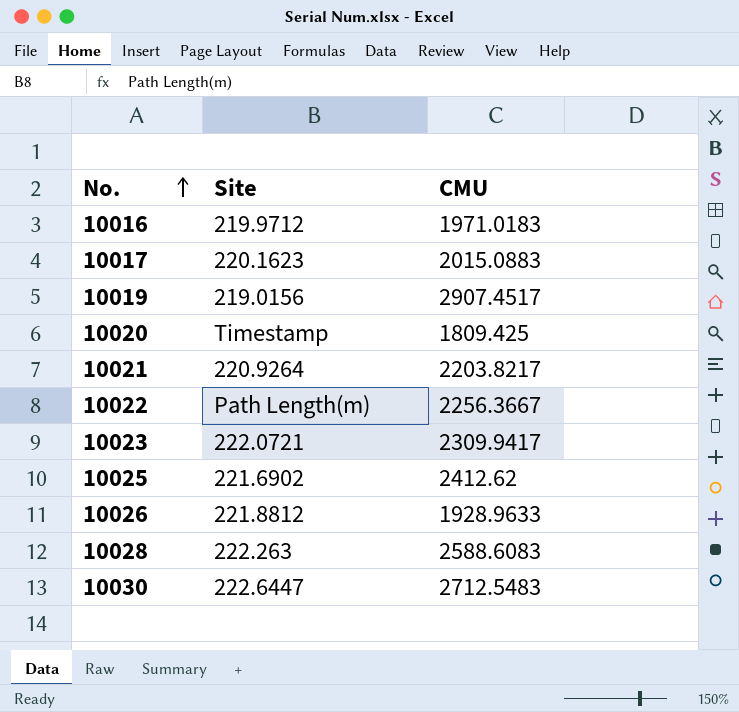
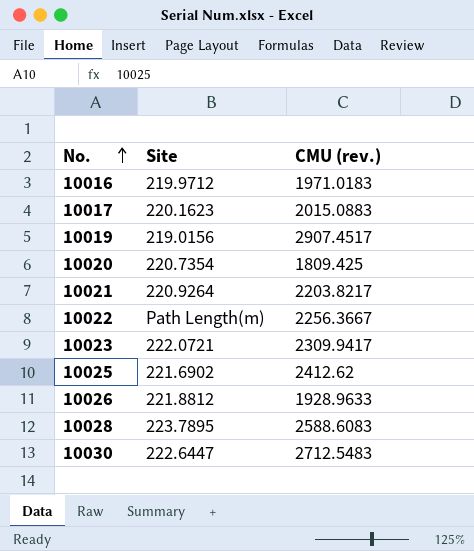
column name: CMU -> CMU (rev.)
10020 | Site: Timestamp -> 220.7354
10028 | Site: 222.263 -> 223.7895

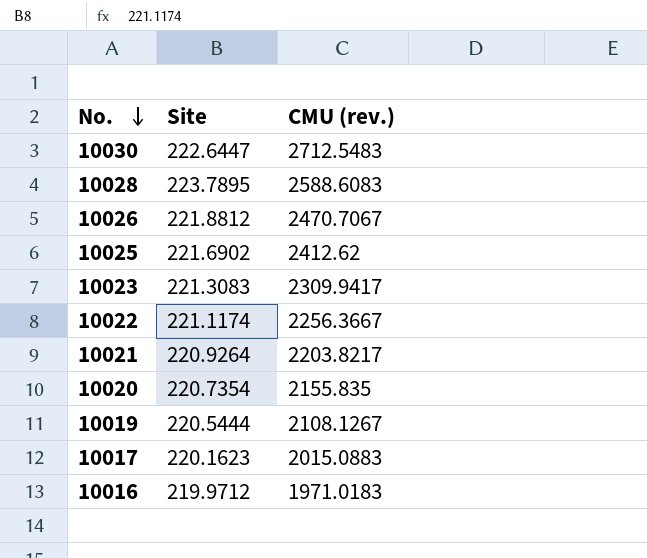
row order: No. ascending -> No. descending
10026 | CMU (rev.): 1928.9633 -> 2470.7067
10023 | Site: 222.0721 -> 221.3083
10022 | Site: Path Length(m) -> 221.1174
10020 | CMU (rev.): 1809.425 -> 2155.835
10019 | Site: 219.0156 -> 220.5444
10019 | CMU (rev.): 2907.4517 -> 2108.1267

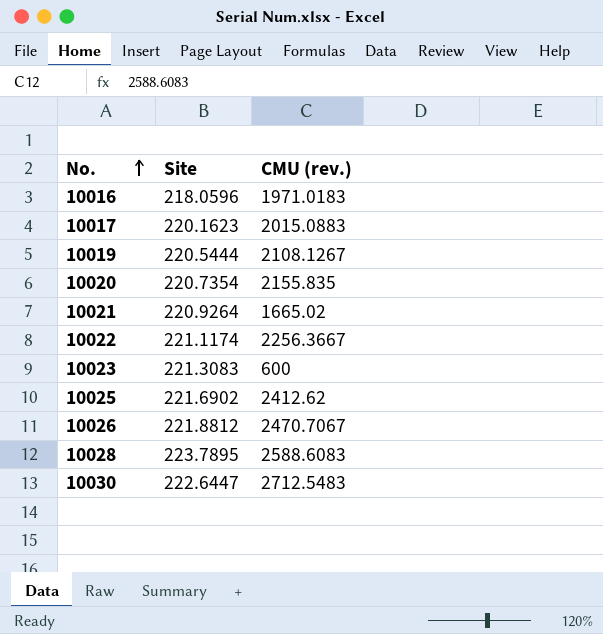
row order: No. descending -> No. ascending
10016 | Site: 219.9712 -> 218.0596
10021 | CMU (rev.): 2203.8217 -> 1665.02
10023 | CMU (rev.): 2309.9417 -> 600

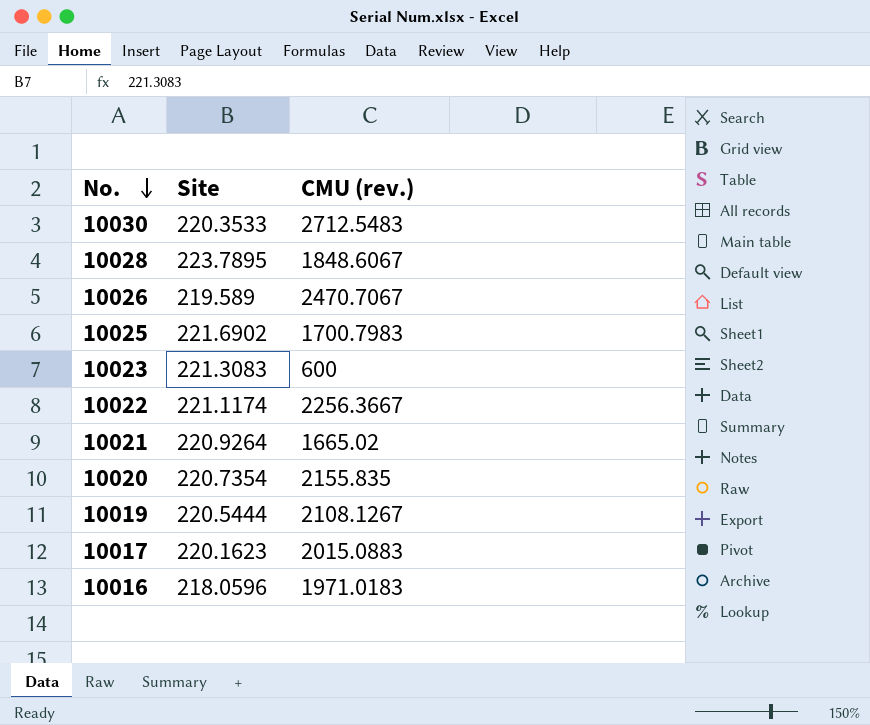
row order: No. ascending -> No. descending
10030 | Site: 222.6447 -> 220.3533
10028 | CMU (rev.): 2588.6083 -> 1848.6067
10026 | Site: 221.8812 -> 219.589
10025 | CMU (rev.): 2412.62 -> 1700.7983

